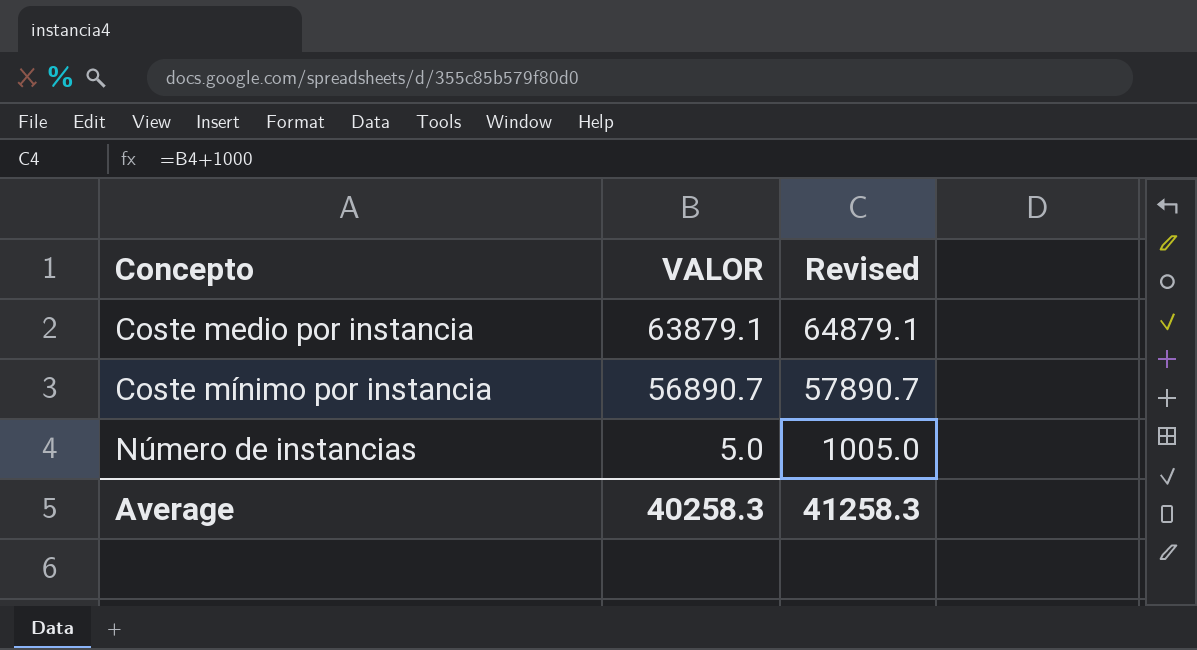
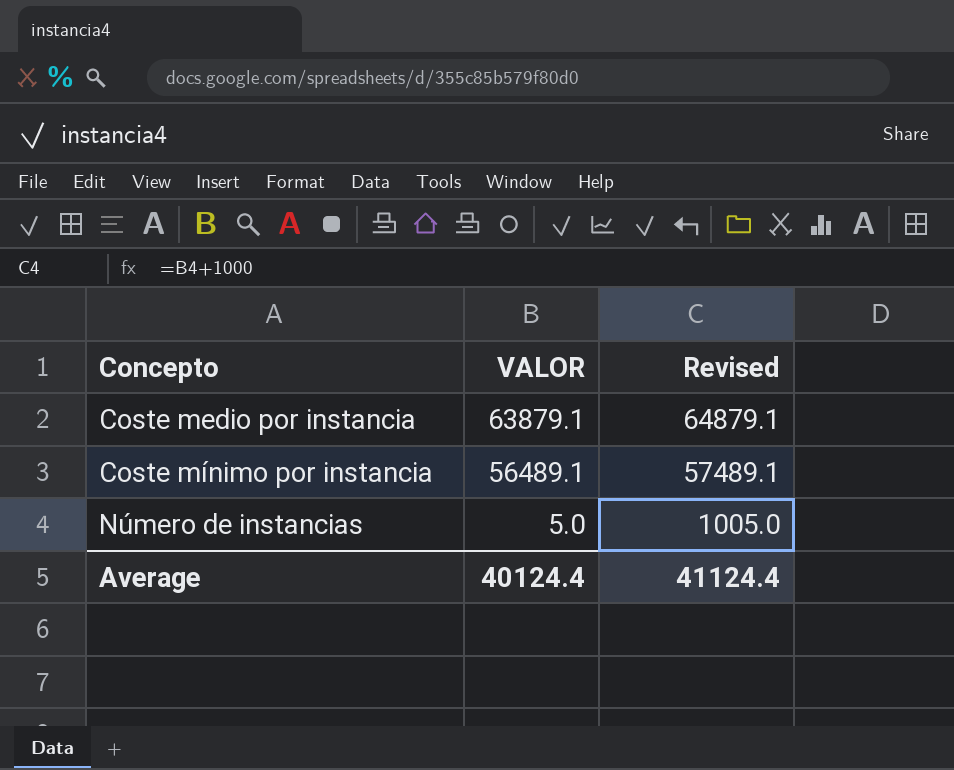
Coste mínimo por instancia | VALOR: 56890.7 -> 56489.1
Coste mínimo por instancia | Revised: 57890.7 -> 57489.1
Average | VALOR: 40258.3 -> 40124.4
Average | Revised: 41258.3 -> 41124.4

